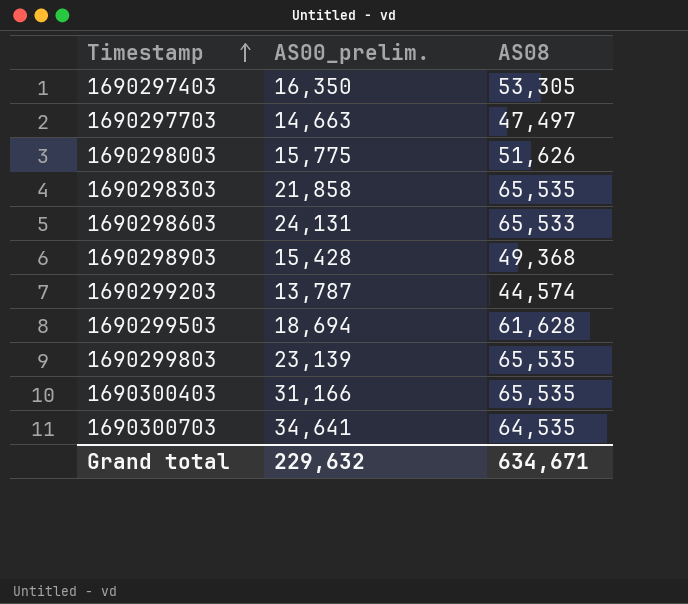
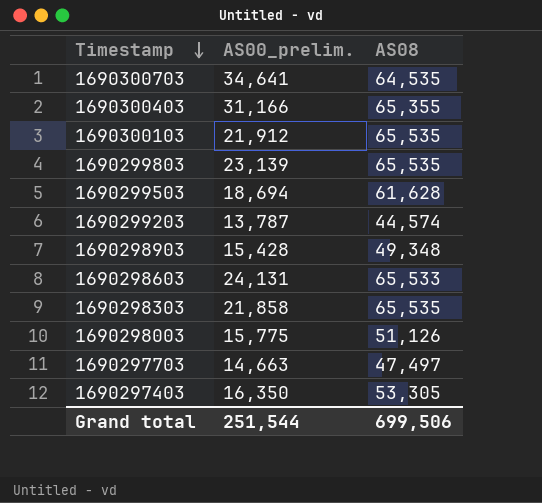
row order: Timestamp ascending -> Timestamp descending
1690300403 | AS08: 65,535 -> 65,355
row 1690300103: none -> 21,912 | 65,535
1690298903 | AS08: 49,368 -> 49,348
1690298003 | AS08: 51,626 -> 51,126
Grand total | AS00_prelim.: 229,632 -> 251,544
Grand total | AS08: 634,671 -> 699,506

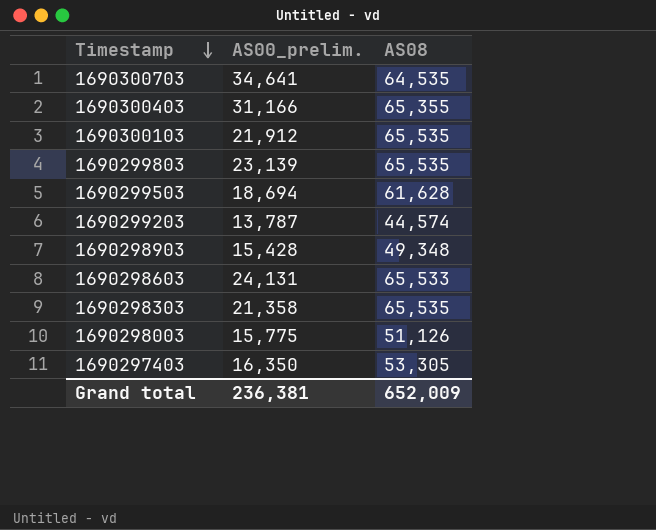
row 1690297703: 14,663 | 47,497 -> none
1690298303 | AS00_prelim.: 21,858 -> 21,358
Grand total | AS00_prelim.: 251,544 -> 236,381
Grand total | AS08: 699,506 -> 652,009

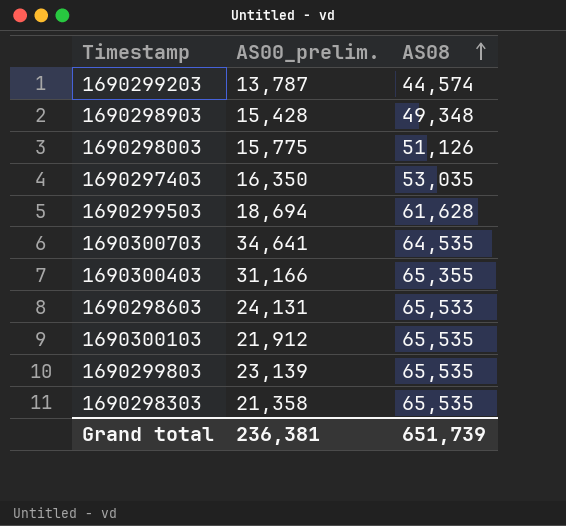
row order: Timestamp descending -> AS08 ascending
1690297403 | AS08: 53,305 -> 53,035
Grand total | AS08: 652,009 -> 651,739

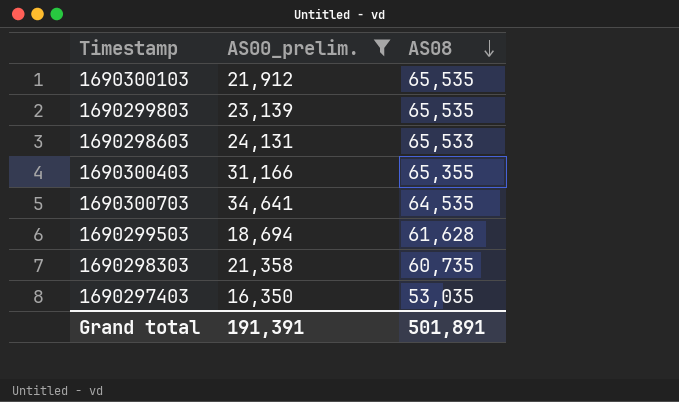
filter: none -> AS00_prelim. >= 16,350
row order: AS08 ascending -> AS08 descending
1690298303 | AS08: 65,535 -> 60,735
Grand total | AS00_prelim.: 236,381 -> 191,391
Grand total | AS08: 651,739 -> 501,891

